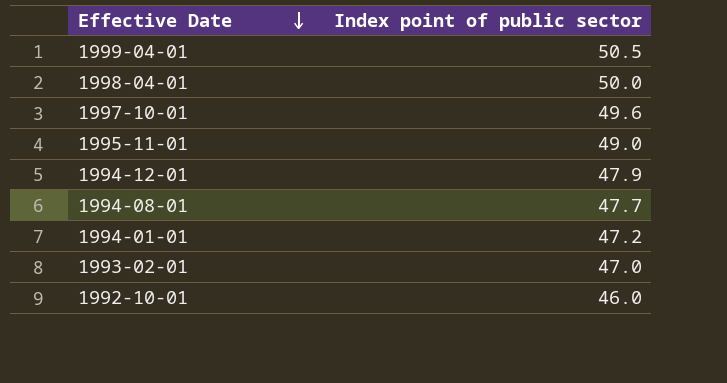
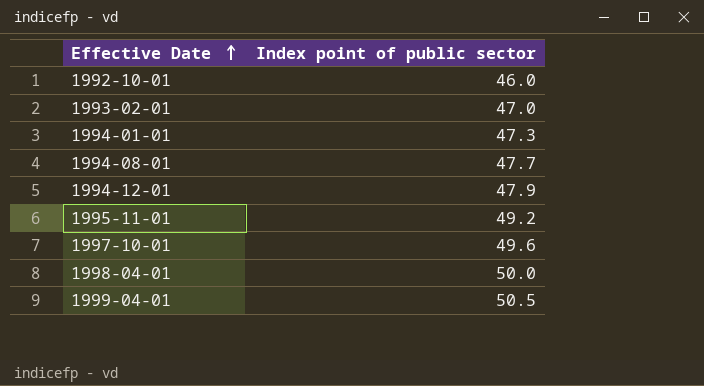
row order: Effective Date descending -> Effective Date ascending
1994-01-01 | Index point of public sector: 47.2 -> 47.3
1995-11-01 | Index point of public sector: 49.0 -> 49.2

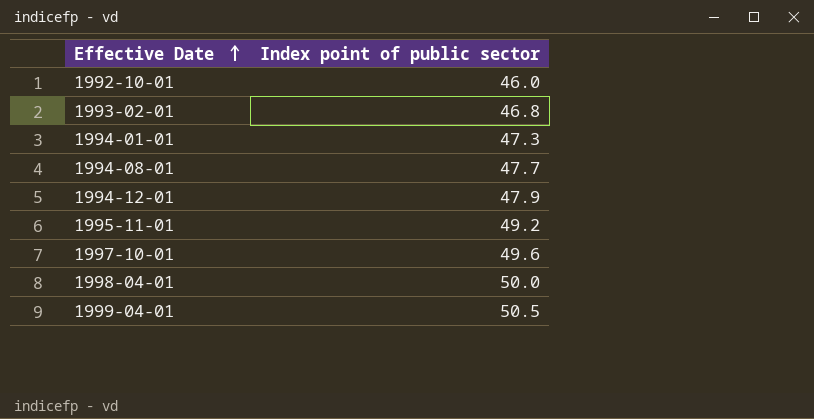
1993-02-01 | Index point of public sector: 47.0 -> 46.8

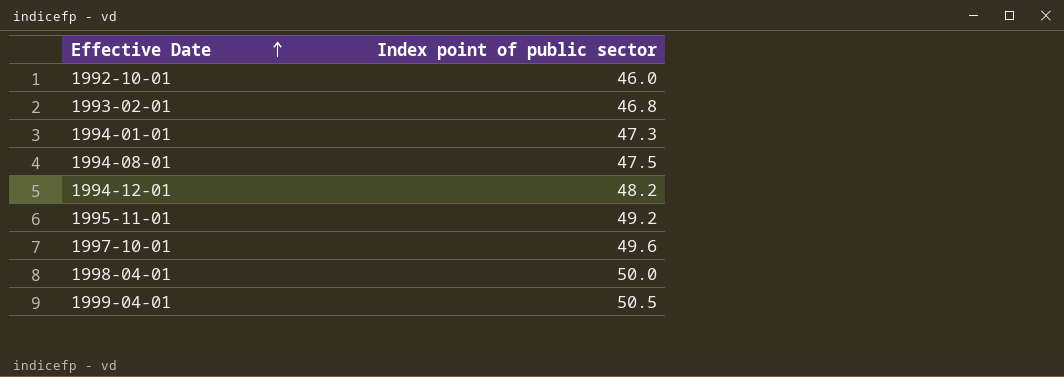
1994-08-01 | Index point of public sector: 47.7 -> 47.5
1994-12-01 | Index point of public sector: 47.9 -> 48.2

